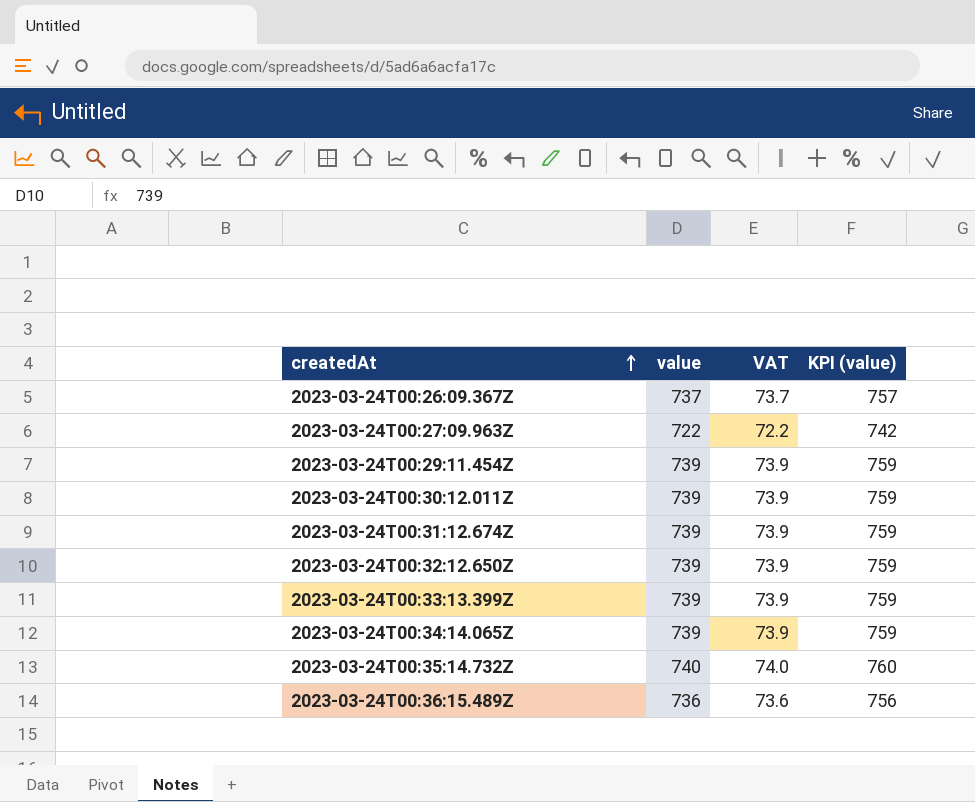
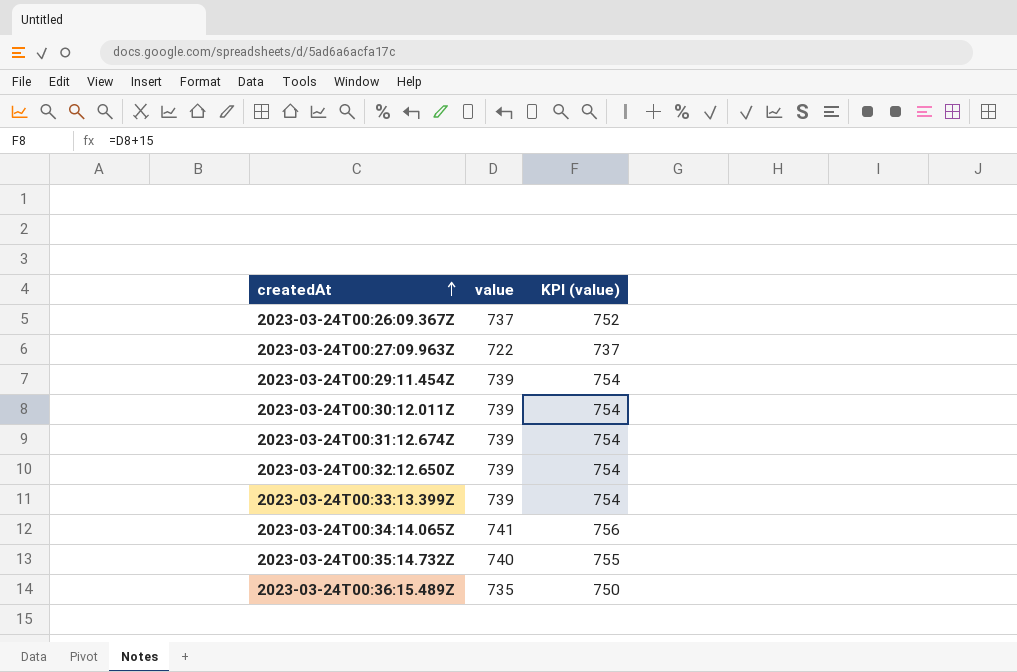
column VAT | formula: [value] * 0.1 -> none
column KPI (value) | formula: [value] + 20 -> [value] + 15
2023-03-24T00:34:14.065Z | value: 739 -> 741
2023-03-24T00:36:15.489Z | value: 736 -> 735

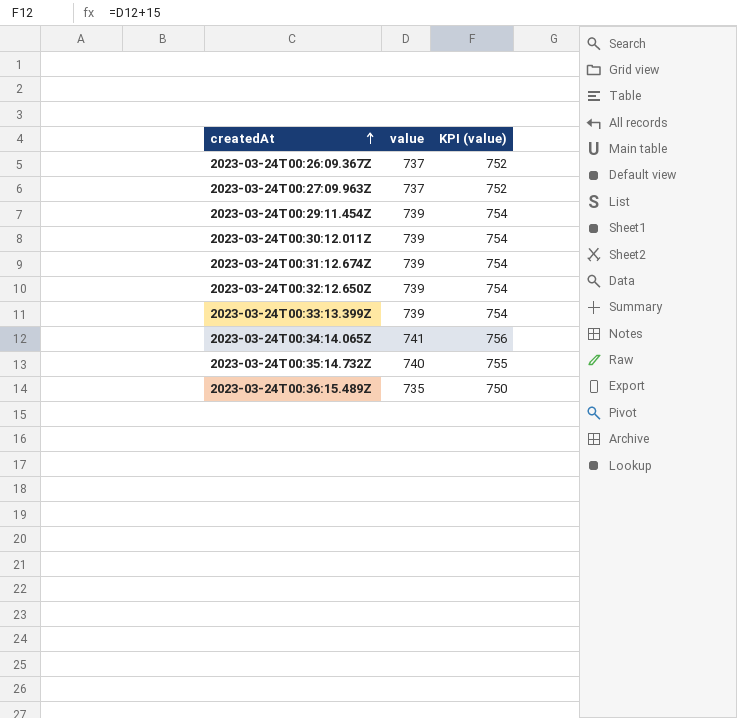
2023-03-24T00:27:09.963Z | value: 722 -> 737
2023-03-24T00:27:09.963Z | KPI (value): 737 -> 752

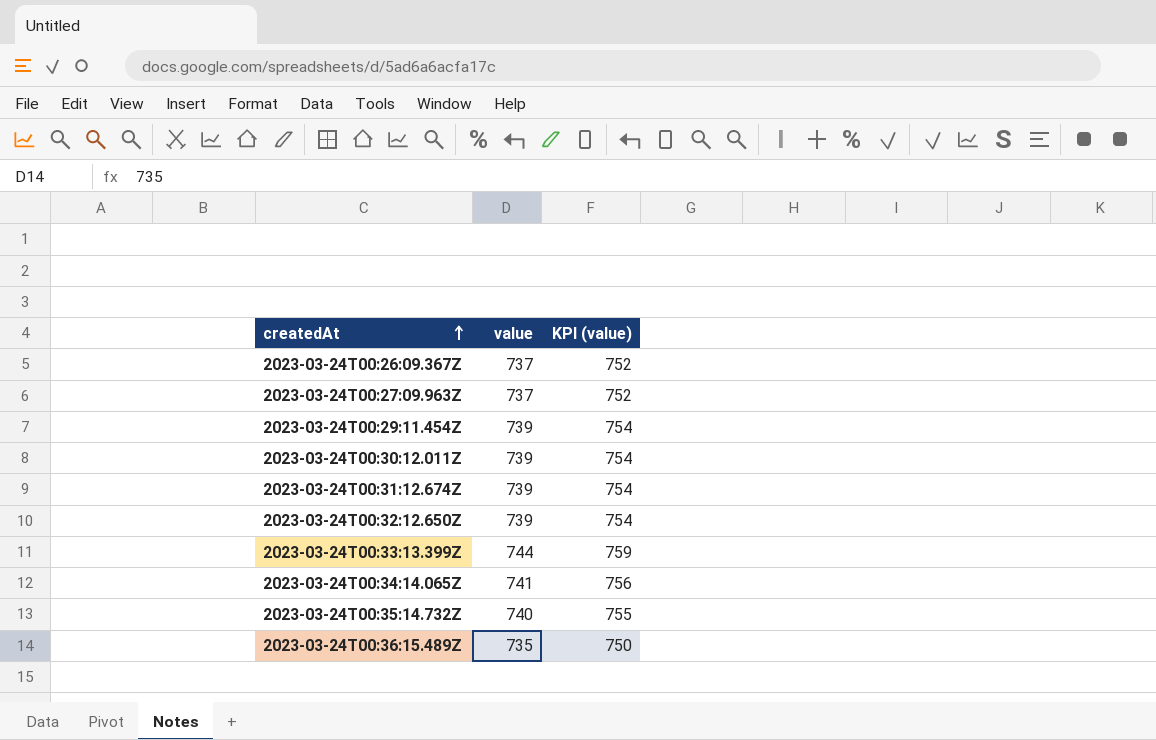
2023-03-24T00:33:13.399Z | value: 739 -> 744
2023-03-24T00:33:13.399Z | KPI (value): 754 -> 759

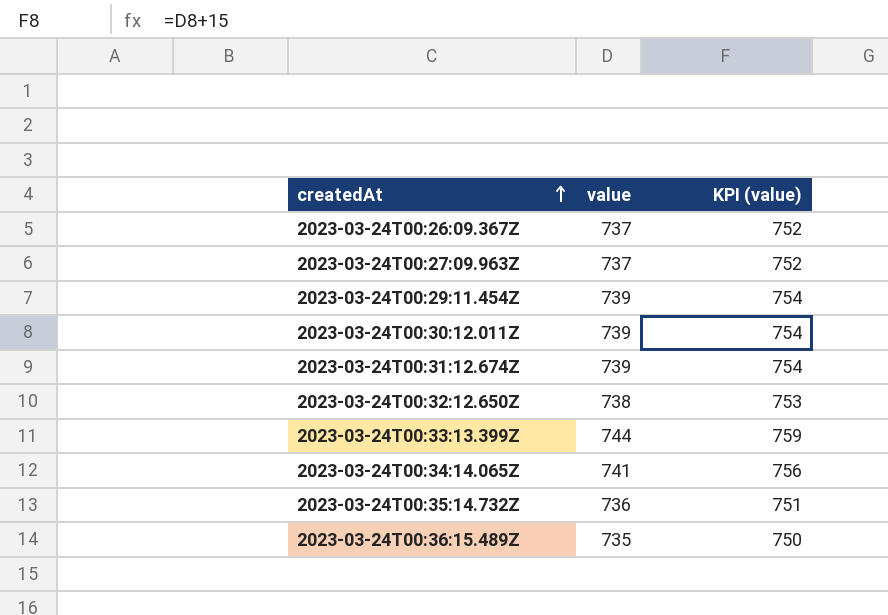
2023-03-24T00:32:12.650Z | value: 739 -> 738
2023-03-24T00:32:12.650Z | KPI (value): 754 -> 753
2023-03-24T00:35:14.732Z | value: 740 -> 736
2023-03-24T00:35:14.732Z | KPI (value): 755 -> 751

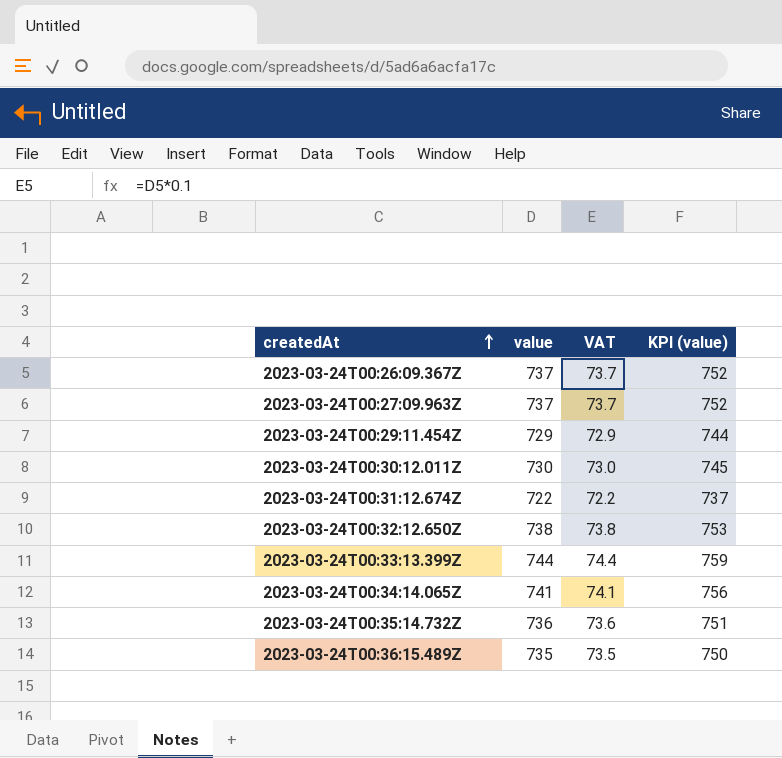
column VAT | formula: none -> [value] * 0.1
2023-03-24T00:29:11.454Z | value: 739 -> 729
2023-03-24T00:29:11.454Z | KPI (value): 754 -> 744
2023-03-24T00:30:12.011Z | value: 739 -> 730
2023-03-24T00:30:12.011Z | KPI (value): 754 -> 745
2023-03-24T00:31:12.674Z | value: 739 -> 722
2023-03-24T00:31:12.674Z | KPI (value): 754 -> 737

